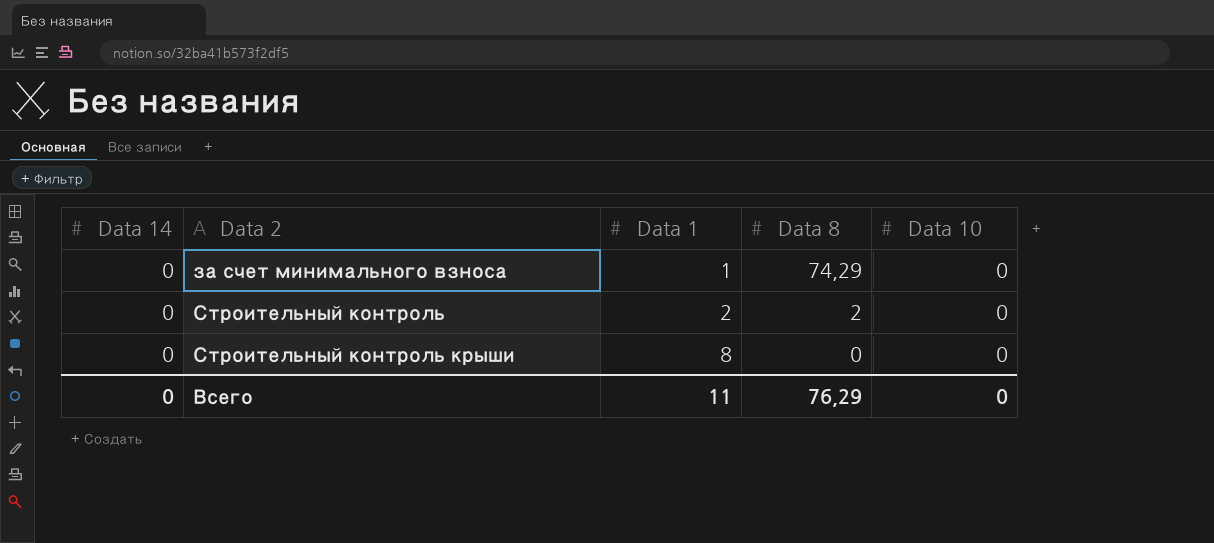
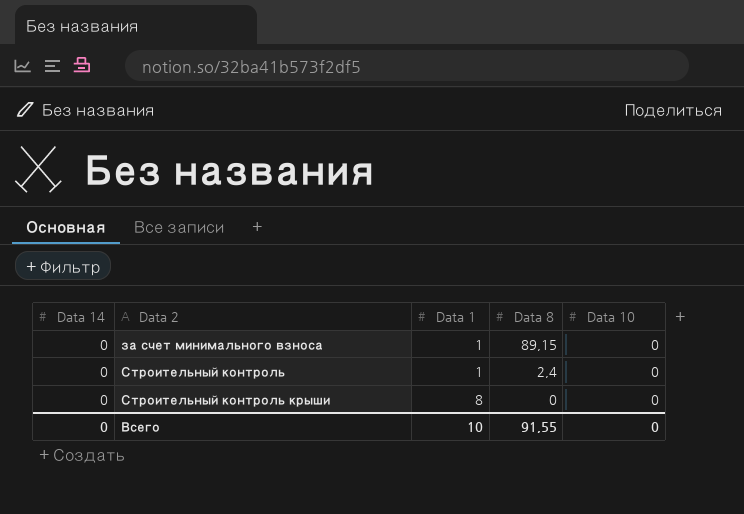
за счет минимального взноса | Data 8: 74,29 -> 89,15
Строительный контроль | Data 1: 2 -> 1
Строительный контроль | Data 8: 2 -> 2,4
Всего | Data 1: 11 -> 10
Всего | Data 8: 76,29 -> 91,55

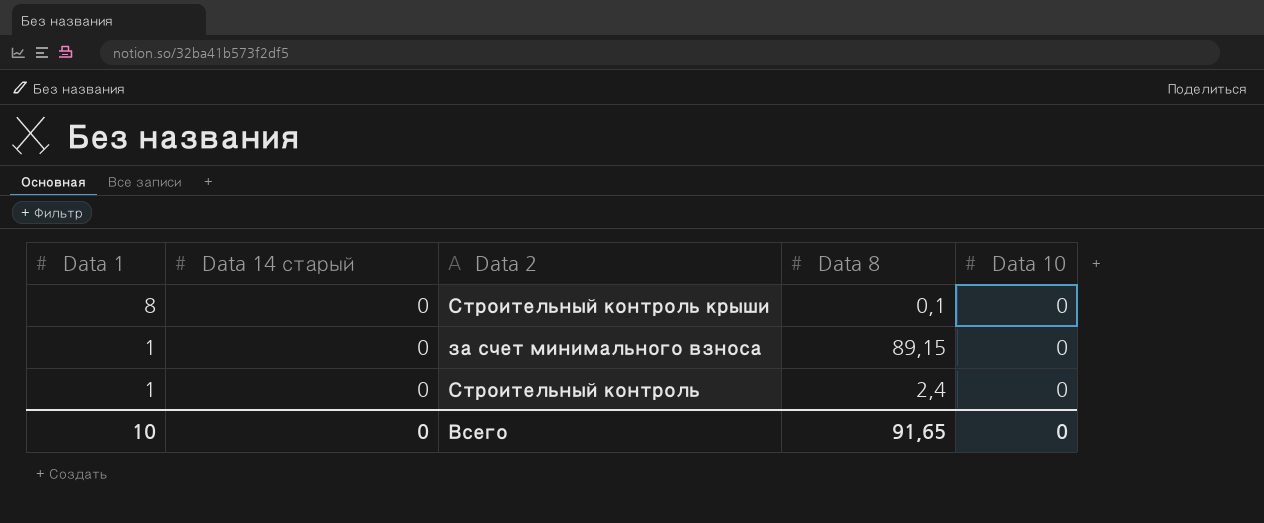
row order: Data 2 ascending -> Data 1 descending
column Data 1 | position: 3 -> 1
column name: Data 14 -> Data 14 старый
Строительный контроль крыши | Data 8: 0 -> 0,1
Всего | Data 8: 91,55 -> 91,65

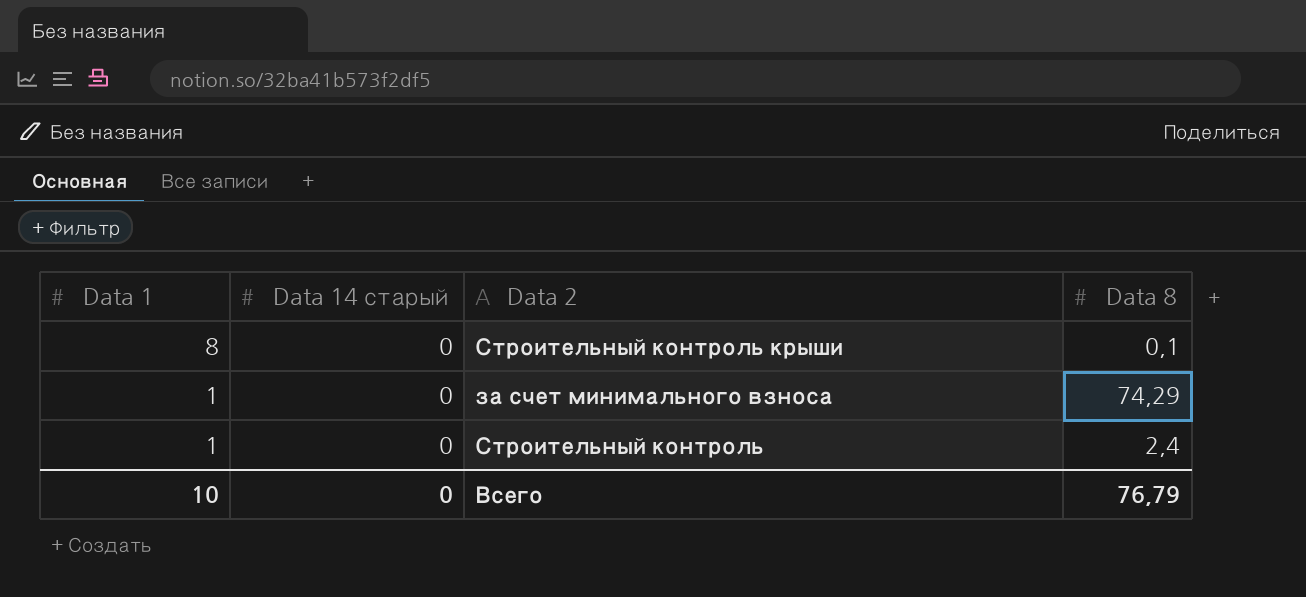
column Data 10 | position: 5 -> none
за счет минимального взноса | Data 8: 89,15 -> 74,29
Всего | Data 8: 91,65 -> 76,79

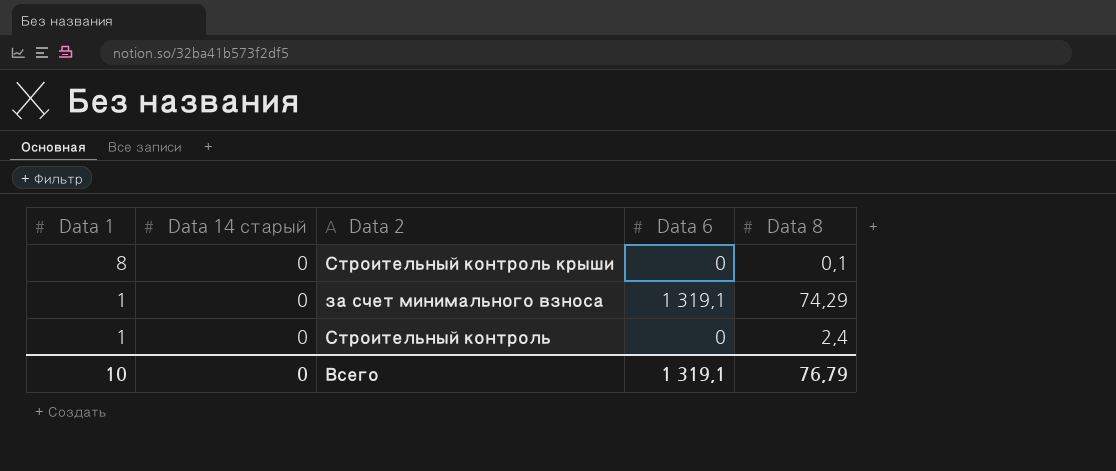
column Data 6 | position: none -> 4

